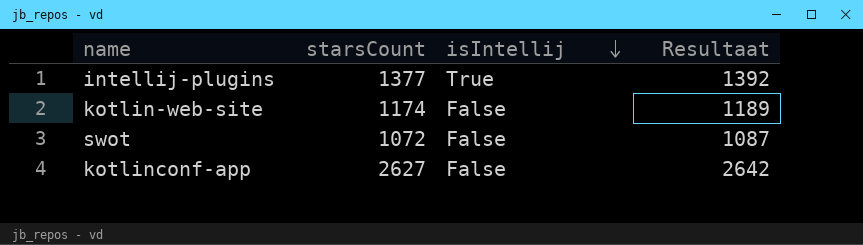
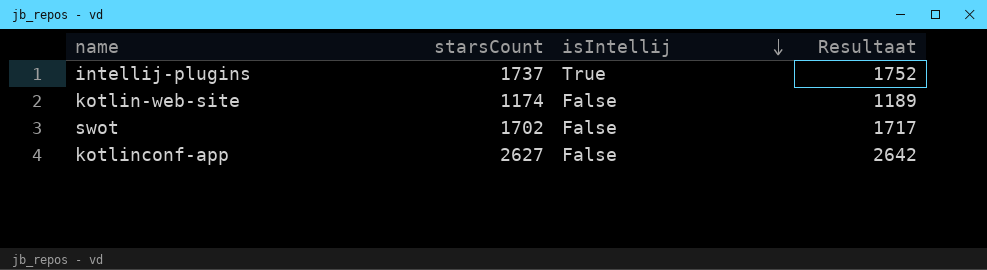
intellij-plugins | starsCount: 1377 -> 1737
intellij-plugins | Resultaat: 1392 -> 1752
swot | starsCount: 1072 -> 1702
swot | Resultaat: 1087 -> 1717

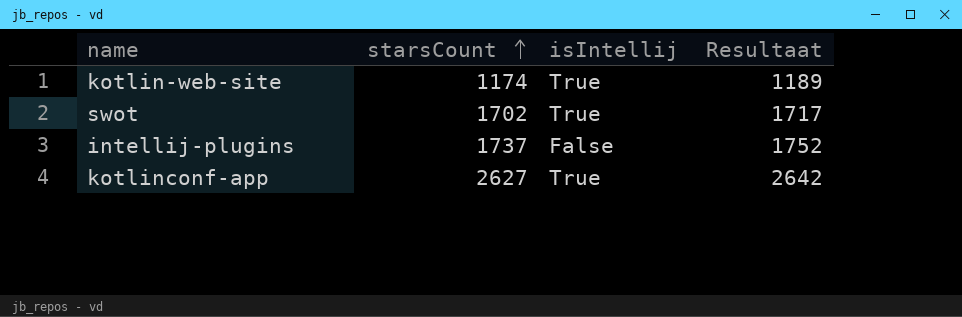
row order: isIntellij descending -> starsCount ascending
kotlin-web-site | isIntellij: False -> True
swot | isIntellij: False -> True
intellij-plugins | isIntellij: True -> False
kotlinconf-app | isIntellij: False -> True

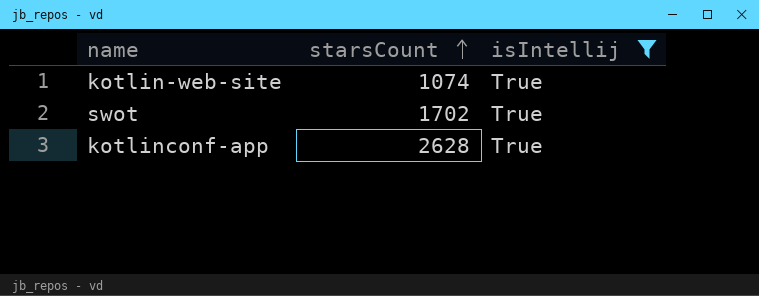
filter: none -> isIntellij = True
column Resultaat | formula: [starsCount] + 15 -> none
kotlin-web-site | starsCount: 1174 -> 1074
kotlinconf-app | starsCount: 2627 -> 2628

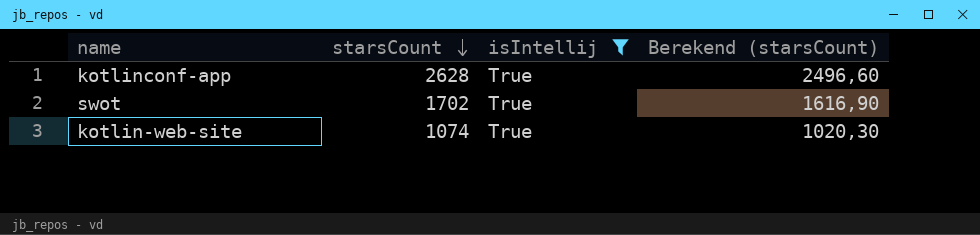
row order: starsCount ascending -> starsCount descending
column Berekend (starsCount) | formula: none -> [starsCount] * 0,95

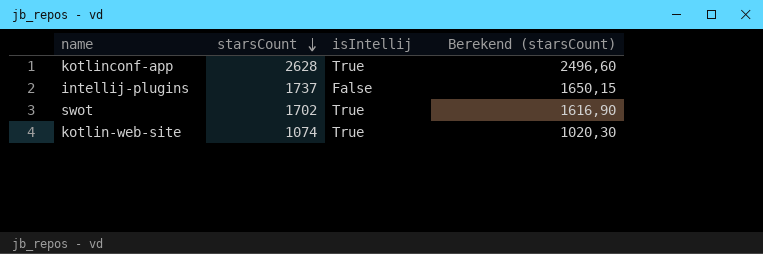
filter: isIntellij = True -> none

